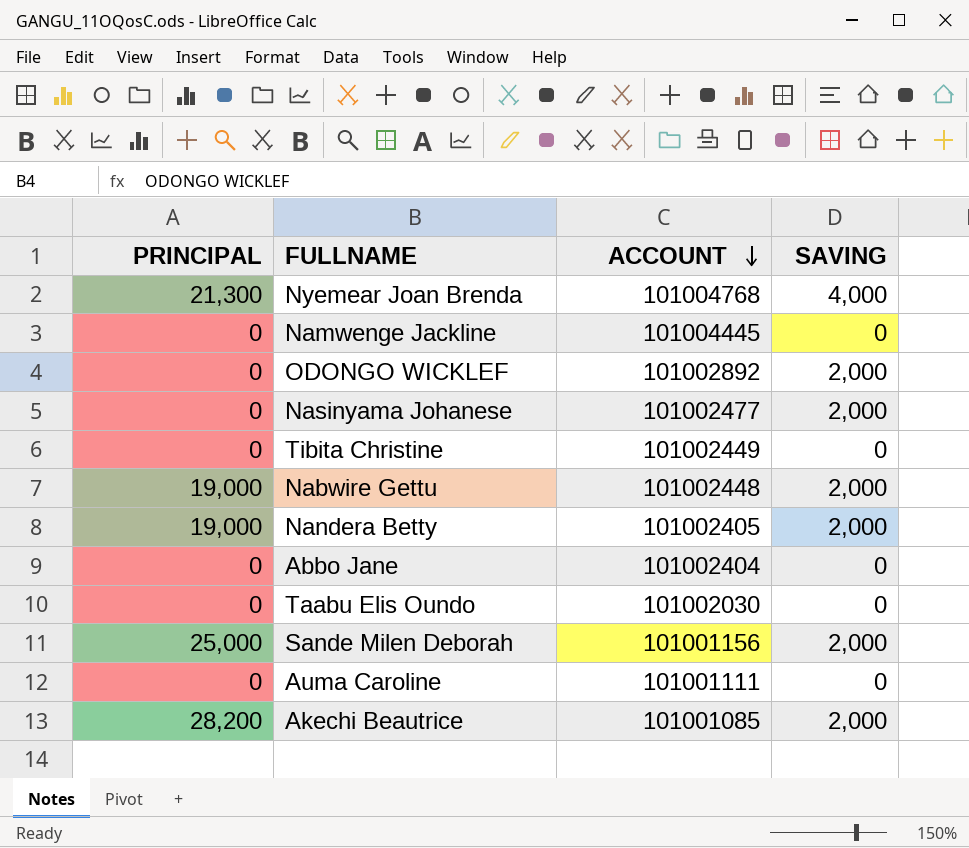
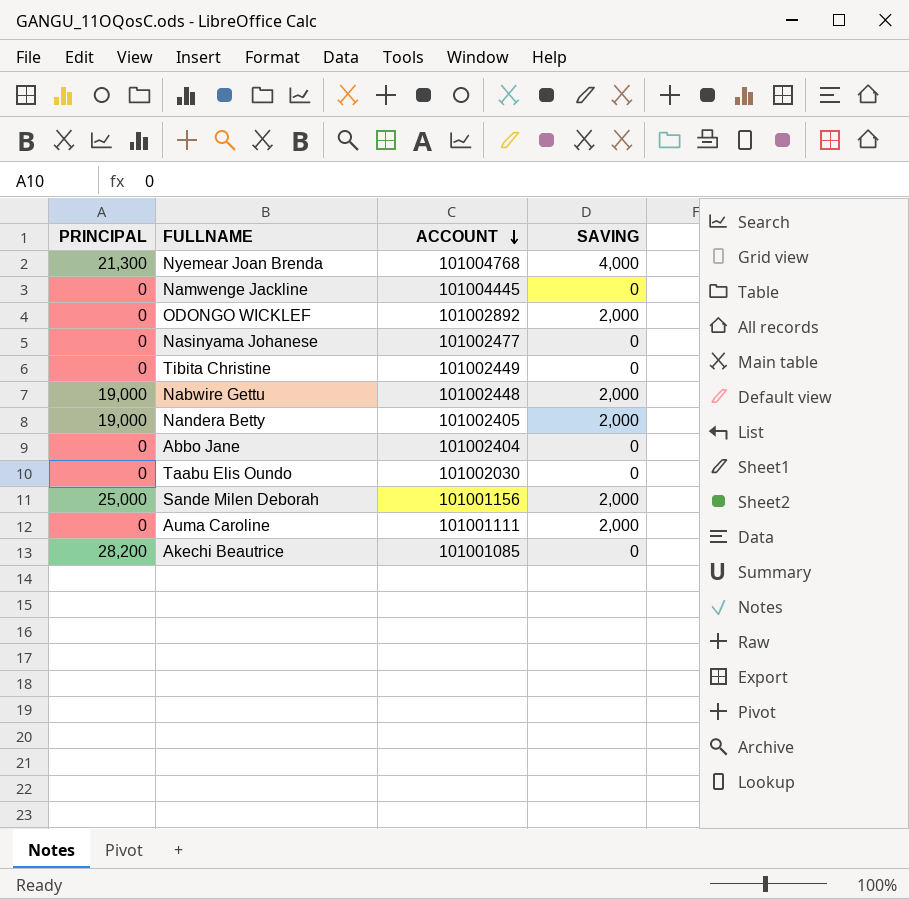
Nasinyama Johanese | SAVING: 2,000 -> 0
Auma Caroline | SAVING: 0 -> 2,000
Akechi Beautrice | SAVING: 2,000 -> 0

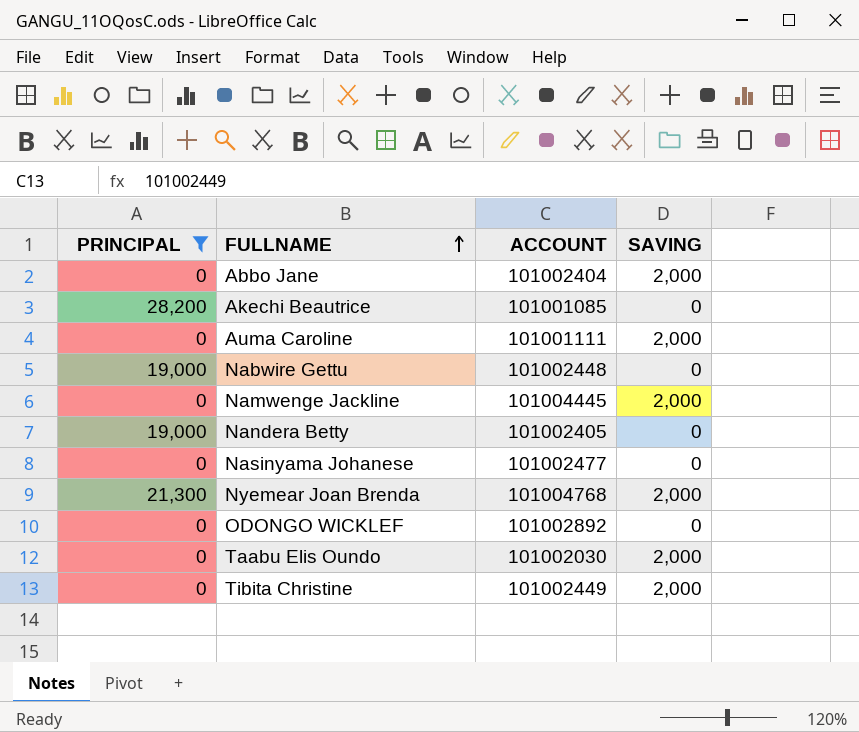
filter: none -> PRINCIPAL != 25,000
row order: ACCOUNT descending -> FULLNAME ascending
Abbo Jane | SAVING: 0 -> 2,000
Nabwire Gettu | SAVING: 2,000 -> 0
Namwenge Jackline | SAVING: 0 -> 2,000
Nandera Betty | SAVING: 2,000 -> 0
Nyemear Joan Brenda | SAVING: 4,000 -> 2,000
ODONGO WICKLEF | SAVING: 2,000 -> 0
Taabu Elis Oundo | SAVING: 0 -> 2,000
Tibita Christine | SAVING: 0 -> 2,000

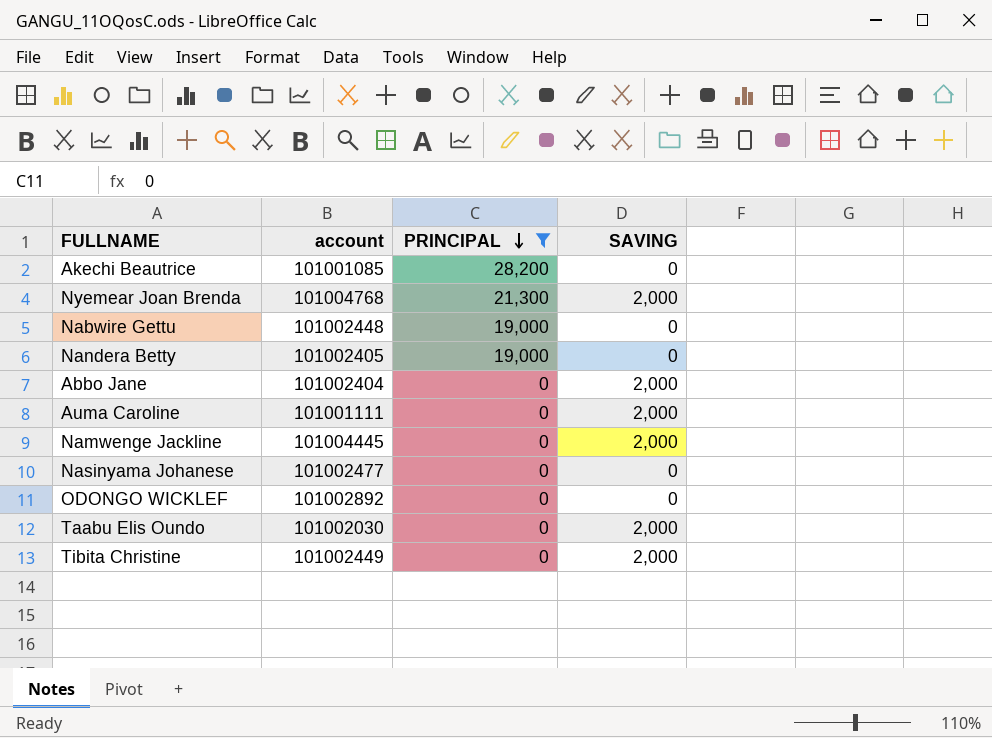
row order: FULLNAME ascending -> PRINCIPAL descending
column name: ACCOUNT -> account
column PRINCIPAL | position: 1 -> 3

